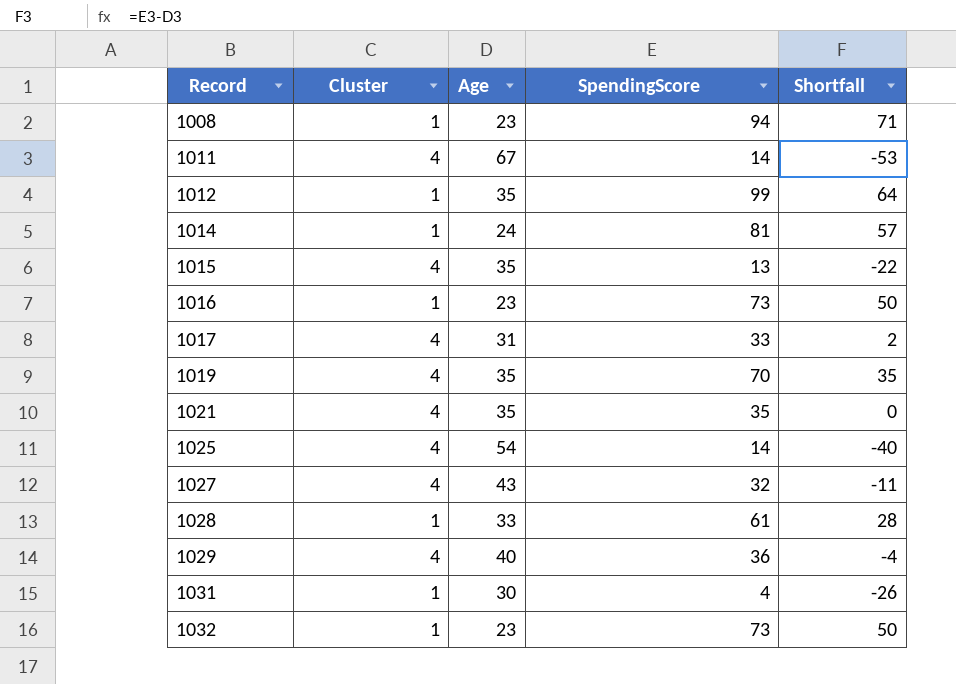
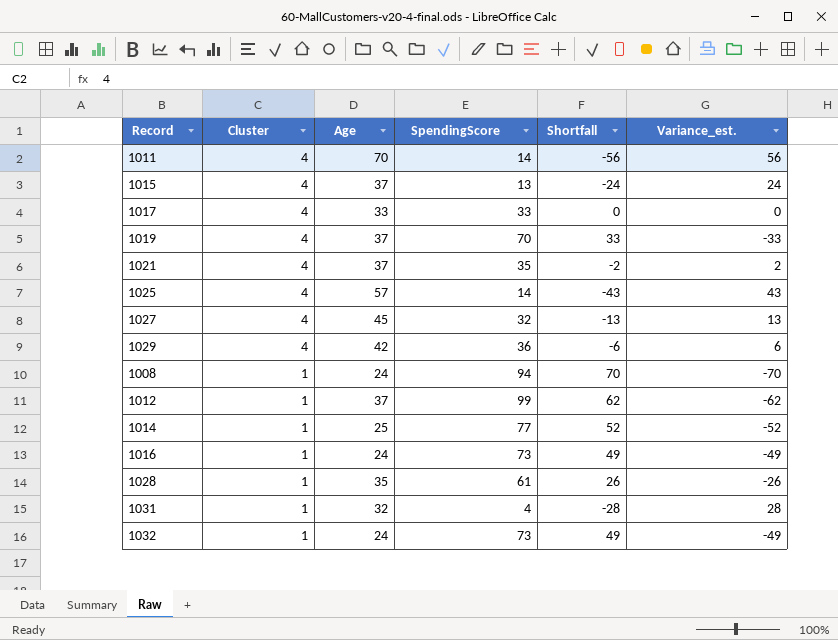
row order: Record ascending -> Cluster descending
column Variance_est. | formula: none -> [Age] - [SpendingScore]
1011 | Age: 67 -> 70
1011 | Shortfall: -53 -> -56
1015 | Age: 35 -> 37
1015 | Shortfall: -22 -> -24
1017 | Age: 31 -> 33
1017 | Shortfall: 2 -> 0
1019 | Age: 35 -> 37
1019 | Shortfall: 35 -> 33
1021 | Age: 35 -> 37
1021 | Shortfall: 0 -> -2
1025 | Age: 54 -> 57
1025 | Shortfall: -40 -> -43
1027 | Age: 43 -> 45
1027 | Shortfall: -11 -> -13
1029 | Age: 40 -> 42
1029 | Shortfall: -4 -> -6
1008 | Age: 23 -> 24
1008 | Shortfall: 71 -> 70
1012 | Age: 35 -> 37
1012 | Shortfall: 64 -> 62
1014 | Age: 24 -> 25
1014 | SpendingScore: 81 -> 77
1014 | Shortfall: 57 -> 52
1016 | Age: 23 -> 24
1016 | Shortfall: 50 -> 49
1028 | Age: 33 -> 35
1028 | Shortfall: 28 -> 26
1031 | Age: 30 -> 32
1031 | Shortfall: -26 -> -28
1032 | Age: 23 -> 24
1032 | Shortfall: 50 -> 49

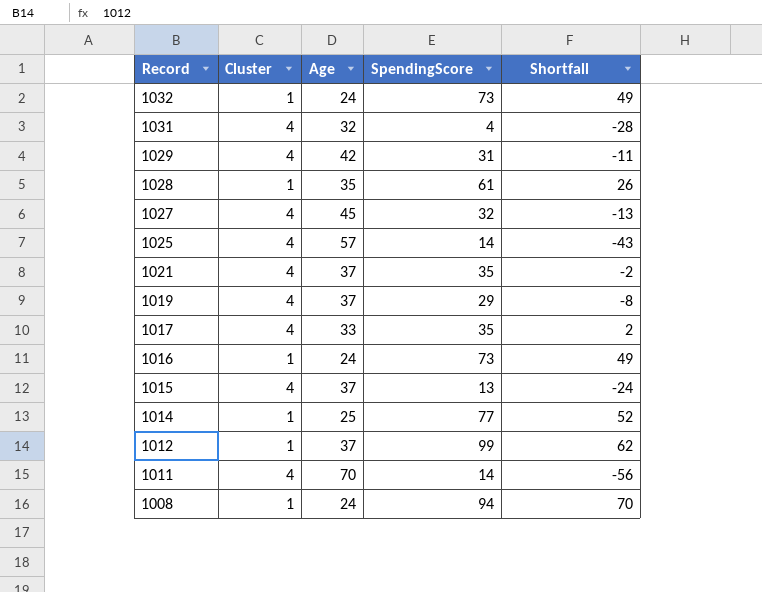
row order: Cluster descending -> Record descending
column Variance_est. | formula: [Age] - [SpendingScore] -> none
1031 | Cluster: 1 -> 4
1029 | SpendingScore: 36 -> 31
1029 | Shortfall: -6 -> -11
1019 | SpendingScore: 70 -> 29
1019 | Shortfall: 33 -> -8
1017 | SpendingScore: 33 -> 35
1017 | Shortfall: 0 -> 2

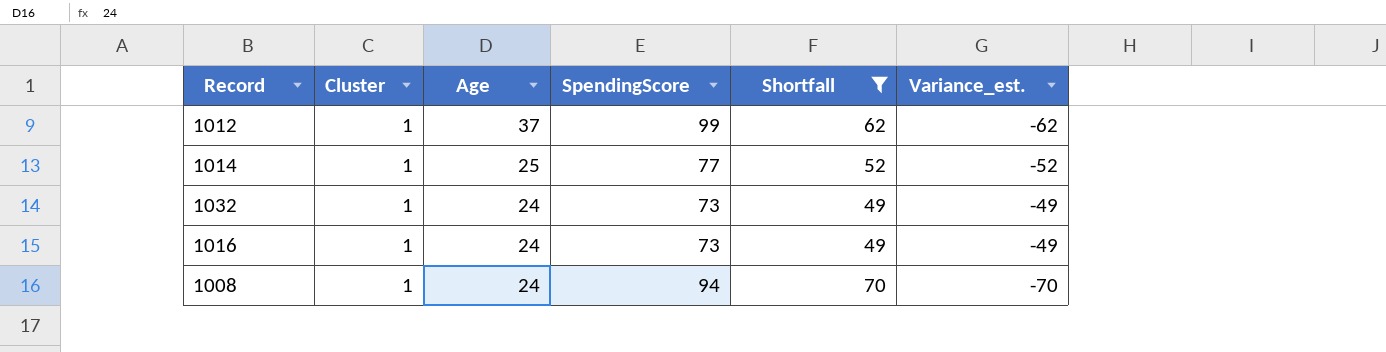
filter: none -> Shortfall >= 49
row order: Record descending -> Age descending
column Variance_est. | formula: none -> [Age] - [SpendingScore]

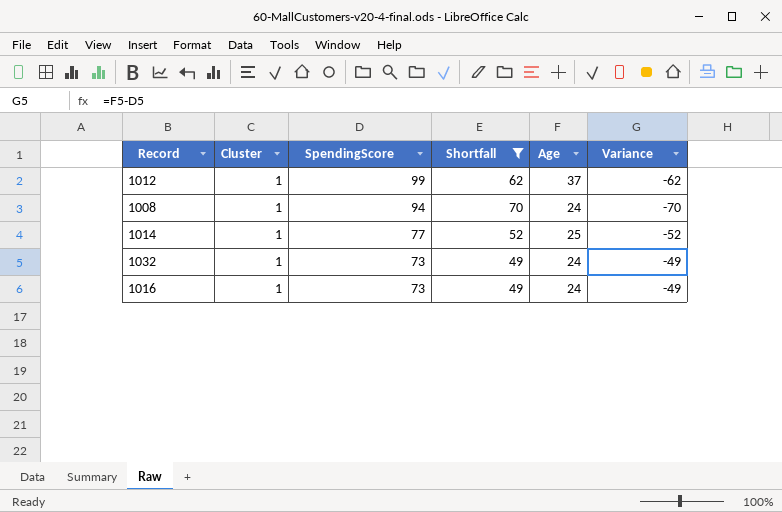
row order: Age descending -> SpendingScore descending
column Age | position: 3 -> 5
column name: Variance_est. -> Variance

